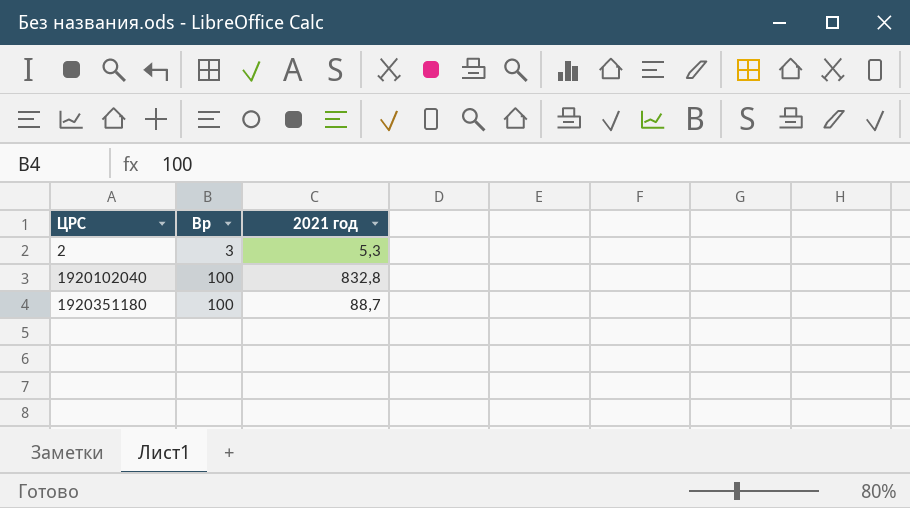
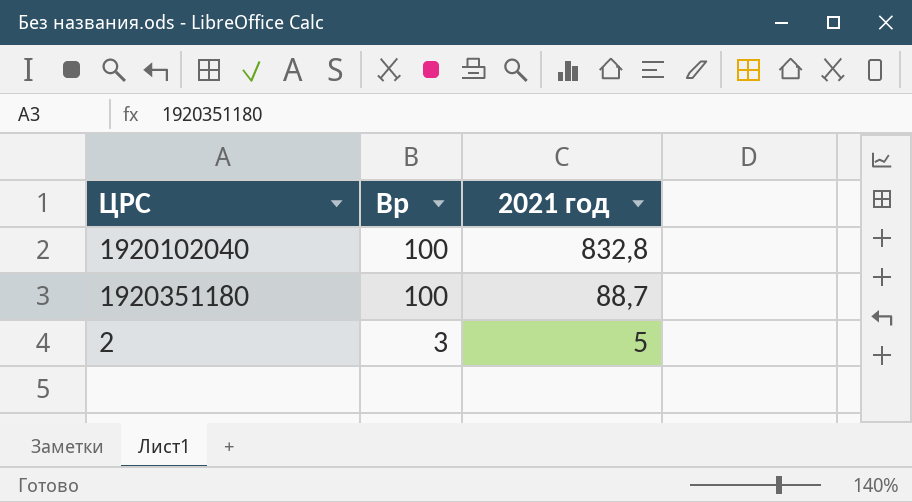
row order: ЦРС ascending -> Вр descending
2 | 2021 год: 5,3 -> 5

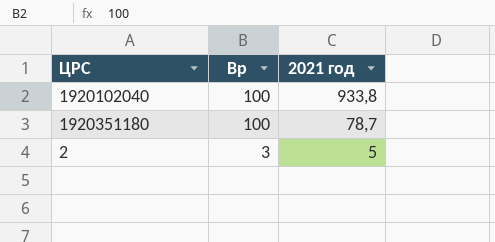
1920102040 | 2021 год: 832,8 -> 933,8
1920351180 | 2021 год: 88,7 -> 78,7

